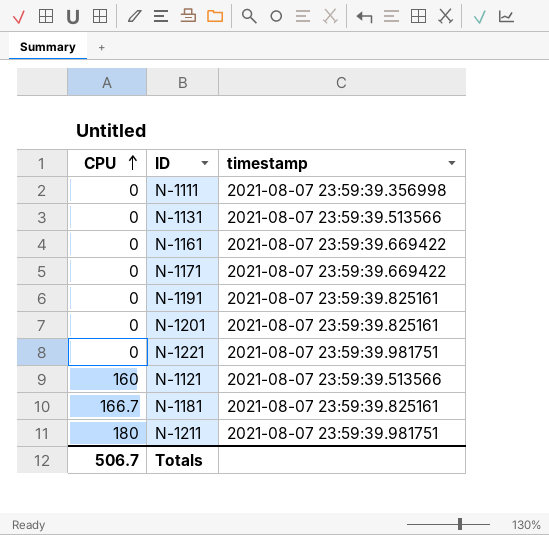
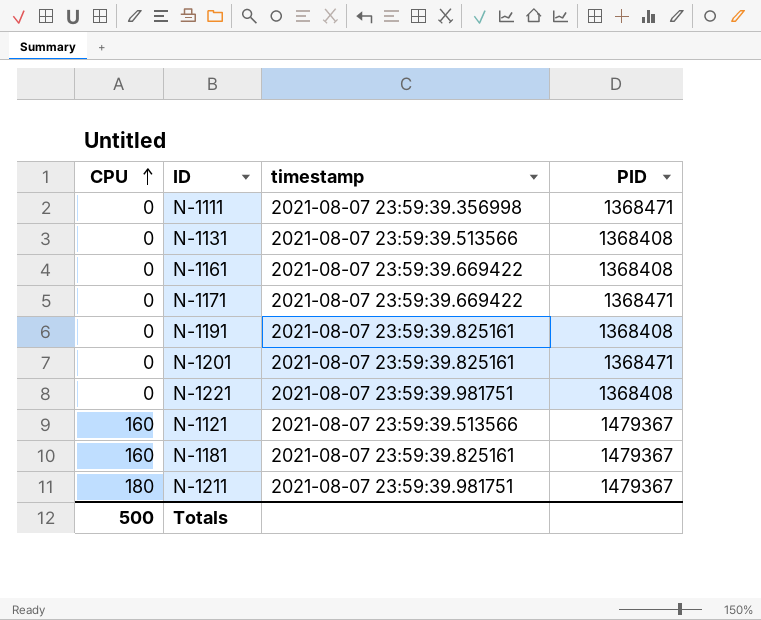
column PID | position: none -> 4
N-1181 | CPU: 166.7 -> 160
Totals | CPU: 506.7 -> 500

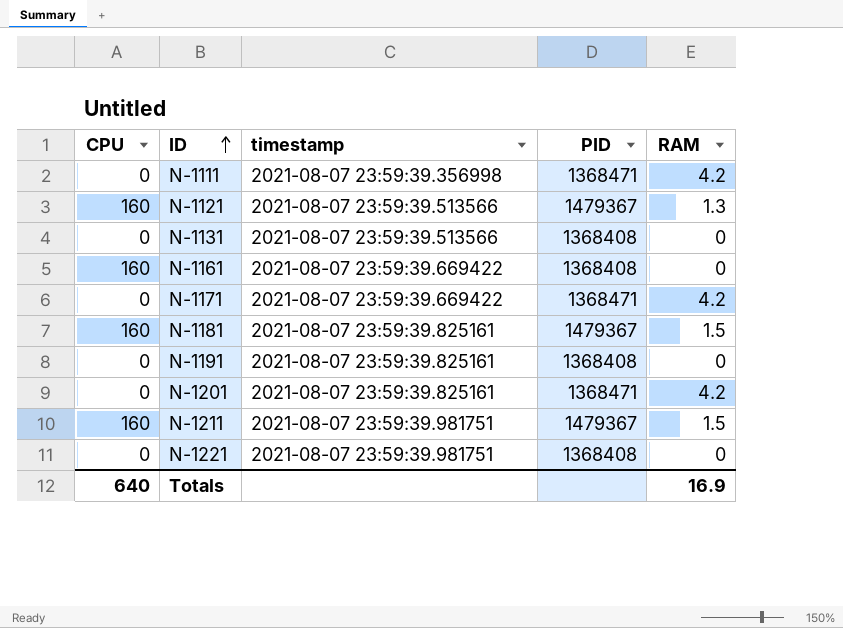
row order: CPU ascending -> ID ascending
column RAM | position: none -> 5
N-1161 | CPU: 0 -> 160
N-1211 | CPU: 180 -> 160
Totals | CPU: 500 -> 640

